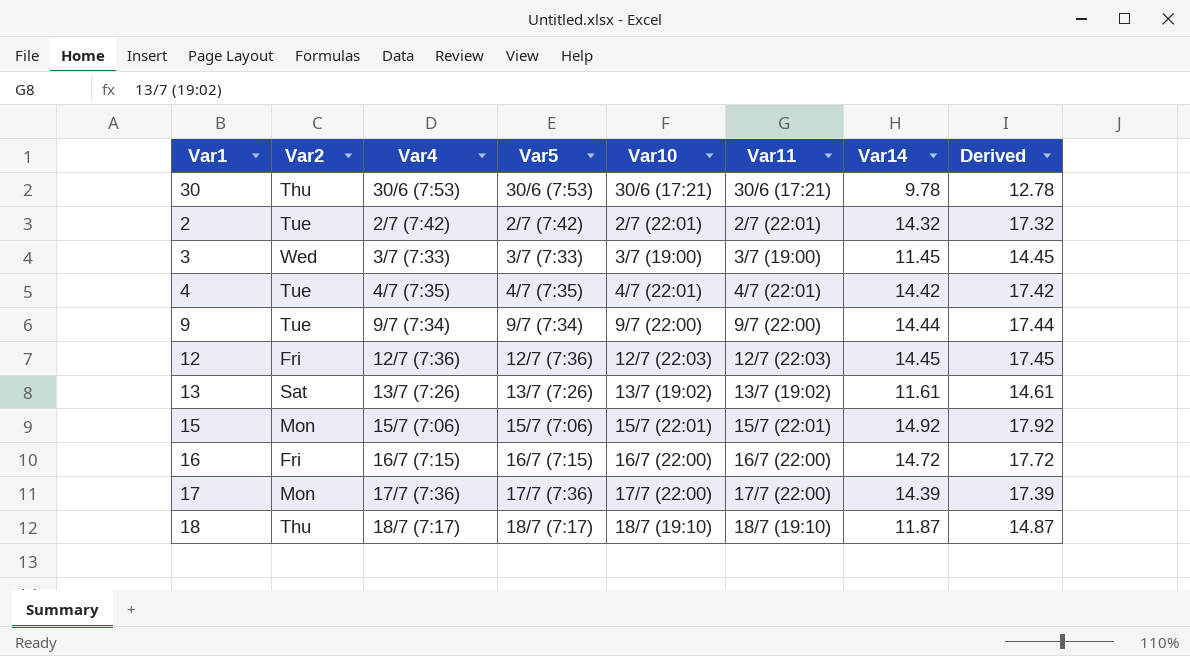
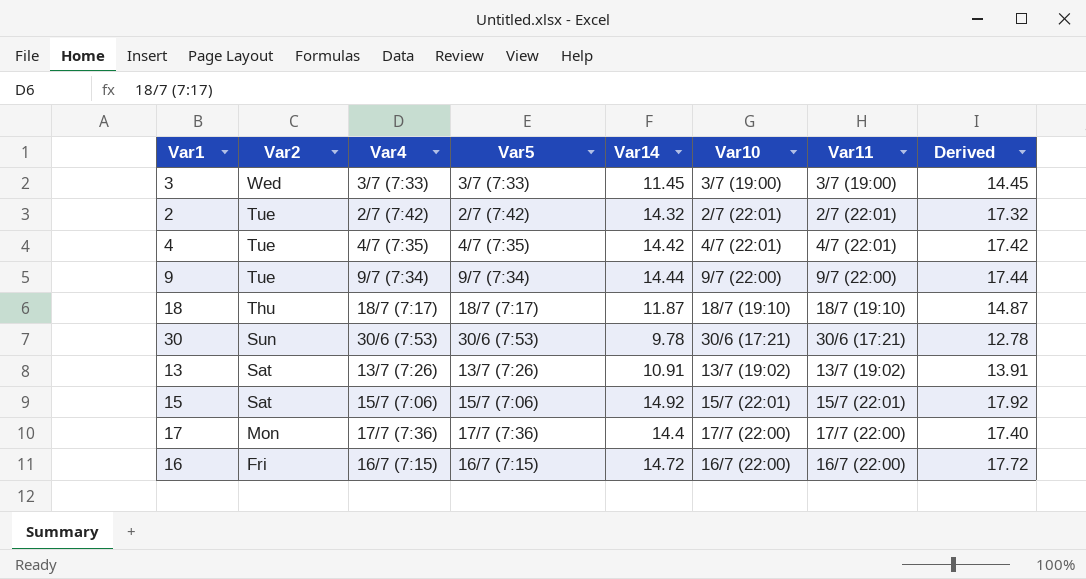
row order: none -> Var2 descending
column Var14 | position: 7 -> 5
row 12: Fri | 12/7 (7:36) | 12/7 (7:36) | 12/7 (22:03) | 12/7 (22:03) | 14.45 | 17.45 -> none
30 | Var2: Thu -> Sun
13 | Var14: 11.61 -> 10.91
13 | Derived: 14.61 -> 13.91
15 | Var2: Mon -> Sat
17 | Var14: 14.39 -> 14.4
17 | Derived: 17.39 -> 17.40

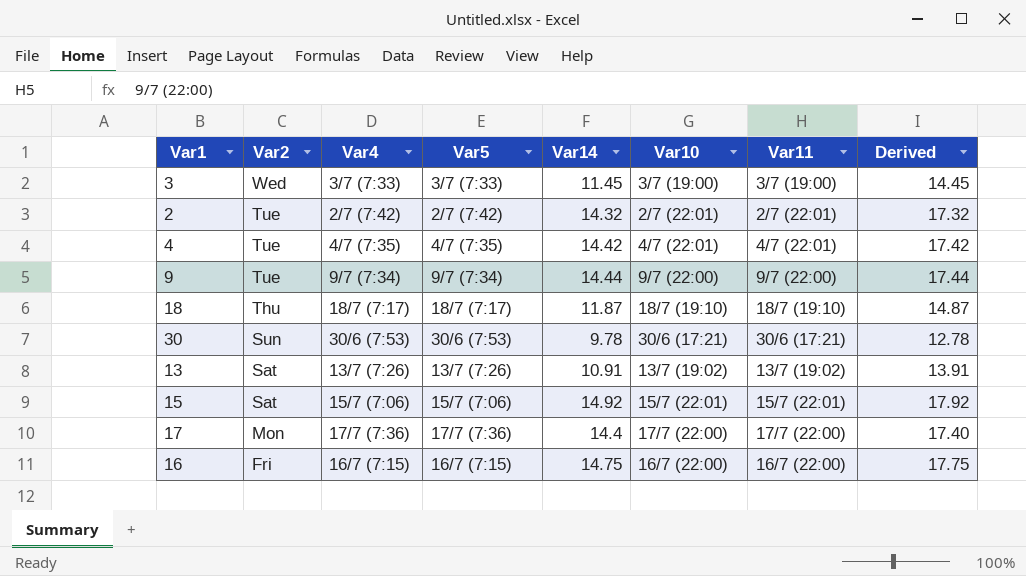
16 | Var14: 14.72 -> 14.75
16 | Derived: 17.72 -> 17.75

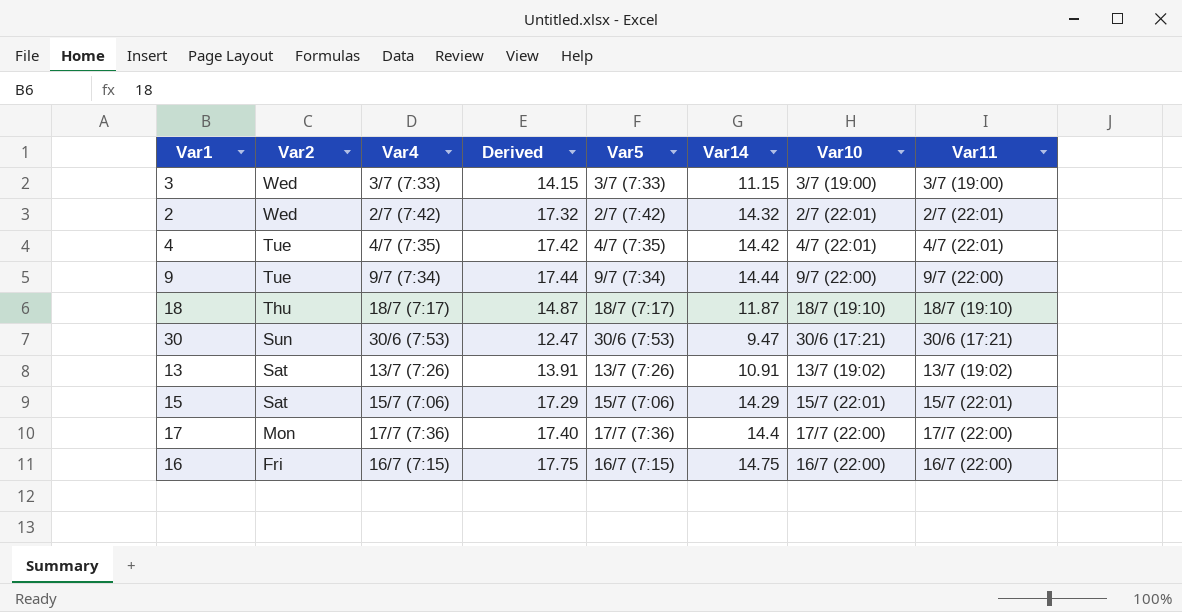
column Derived | position: 8 -> 4
3 | Derived: 14.45 -> 14.15
3 | Var14: 11.45 -> 11.15
2 | Var2: Tue -> Wed
30 | Derived: 12.78 -> 12.47
30 | Var14: 9.78 -> 9.47
15 | Derived: 17.92 -> 17.29
15 | Var14: 14.92 -> 14.29

